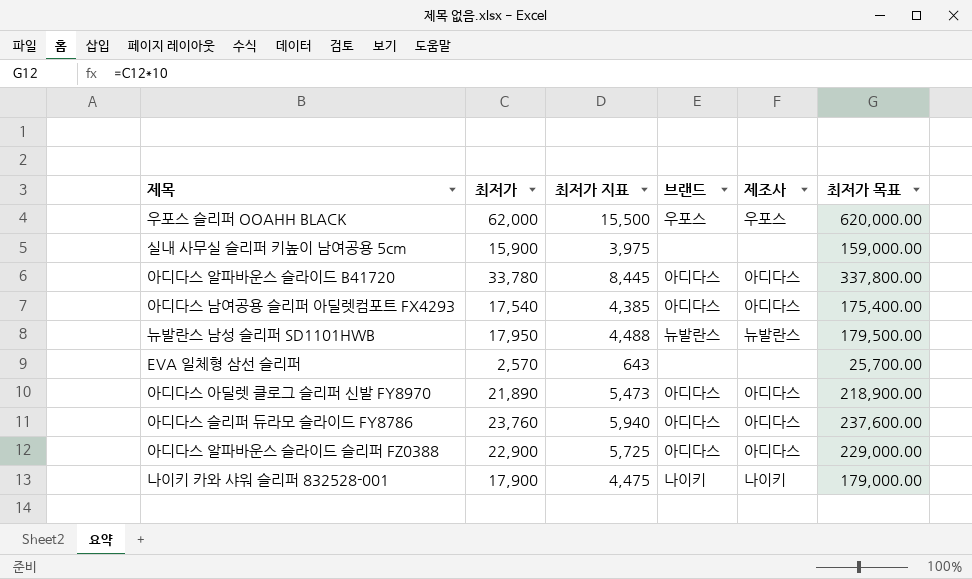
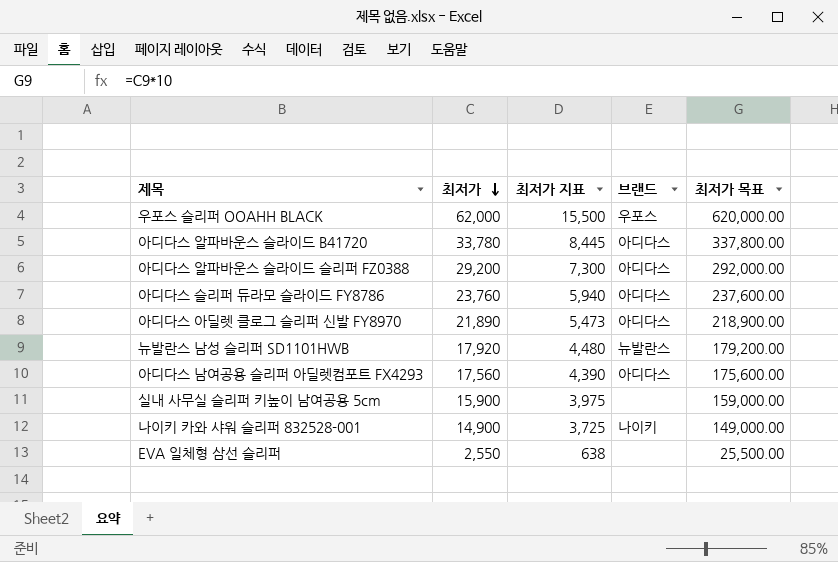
row order: none -> 최저가 descending
column 제조사 | position: 5 -> none
아디다스 알파바운스 슬라이드 슬리퍼 FZ0388 | 최저가: 22,900 -> 29,200
아디다스 알파바운스 슬라이드 슬리퍼 FZ0388 | 최저가 지표: 5,725 -> 7,300
아디다스 알파바운스 슬라이드 슬리퍼 FZ0388 | 최저가 목표: 229,000.00 -> 292,000.00
뉴발란스 남성 슬리퍼 SD1101HWB | 최저가: 17,950 -> 17,920
뉴발란스 남성 슬리퍼 SD1101HWB | 최저가 지표: 4,488 -> 4,480
뉴발란스 남성 슬리퍼 SD1101HWB | 최저가 목표: 179,500.00 -> 179,200.00
아디다스 남여공용 슬리퍼 아딜렛컴포트 FX4293 | 최저가: 17,540 -> 17,560
아디다스 남여공용 슬리퍼 아딜렛컴포트 FX4293 | 최저가 지표: 4,385 -> 4,390
아디다스 남여공용 슬리퍼 아딜렛컴포트 FX4293 | 최저가 목표: 175,400.00 -> 175,600.00
나이키 카와 샤워 슬리퍼 832528-001 | 최저가: 17,900 -> 14,900
나이키 카와 샤워 슬리퍼 832528-001 | 최저가 지표: 4,475 -> 3,725
나이키 카와 샤워 슬리퍼 832528-001 | 최저가 목표: 179,000.00 -> 149,000.00
EVA 일체형 삼선 슬리퍼 | 최저가: 2,570 -> 2,550
EVA 일체형 삼선 슬리퍼 | 최저가 지표: 643 -> 638
EVA 일체형 삼선 슬리퍼 | 최저가 목표: 25,700.00 -> 25,500.00

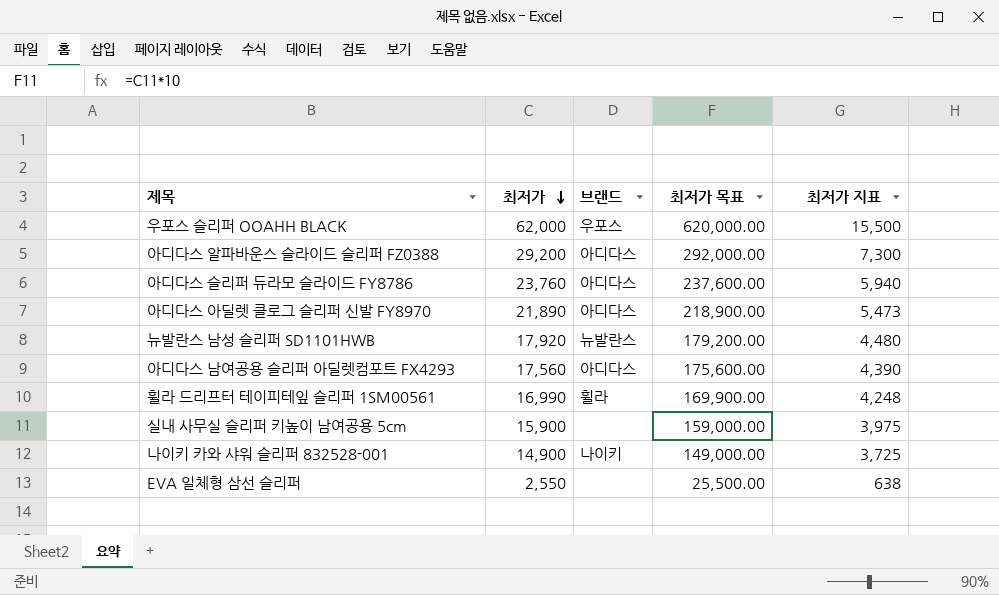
column 최저가 지표 | position: 3 -> 5
row 아디다스 알파바운스 슬라이드 B41720: 33,780 | 8,445 | 아디다스 | 337,800.00 -> none
row 휠라 드리프터 테이피테잎 슬리퍼 1SM00561: none -> 16,990 | 휠라 | 169,900.00 | 4,248

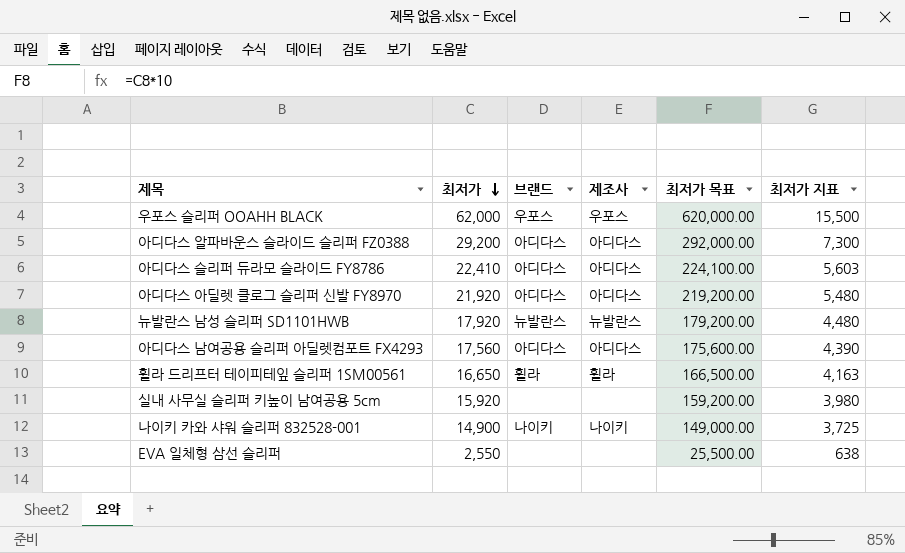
column 제조사 | position: none -> 4
아디다스 슬리퍼 듀라모 슬라이드 FY8786 | 최저가: 23,760 -> 22,410
아디다스 슬리퍼 듀라모 슬라이드 FY8786 | 최저가 목표: 237,600.00 -> 224,100.00
아디다스 슬리퍼 듀라모 슬라이드 FY8786 | 최저가 지표: 5,940 -> 5,603
아디다스 아딜렛 클로그 슬리퍼 신발 FY8970 | 최저가: 21,890 -> 21,920
아디다스 아딜렛 클로그 슬리퍼 신발 FY8970 | 최저가 목표: 218,900.00 -> 219,200.00
아디다스 아딜렛 클로그 슬리퍼 신발 FY8970 | 최저가 지표: 5,473 -> 5,480
휠라 드리프터 테이피테잎 슬리퍼 1SM00561 | 최저가: 16,990 -> 16,650
휠라 드리프터 테이피테잎 슬리퍼 1SM00561 | 최저가 목표: 169,900.00 -> 166,500.00
휠라 드리프터 테이피테잎 슬리퍼 1SM00561 | 최저가 지표: 4,248 -> 4,163
실내 사무실 슬리퍼 키높이 남여공용 5cm | 최저가: 15,900 -> 15,920
실내 사무실 슬리퍼 키높이 남여공용 5cm | 최저가 목표: 159,000.00 -> 159,200.00
실내 사무실 슬리퍼 키높이 남여공용 5cm | 최저가 지표: 3,975 -> 3,980

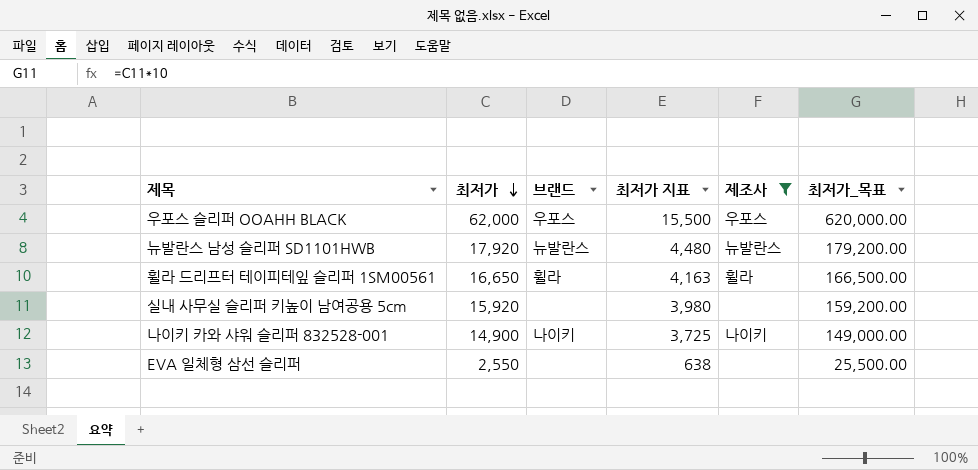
filter: none -> 제조사 != 아디다스
column 최저가 지표 | position: 6 -> 4
column name: 최저가 목표 -> 최저가_목표

